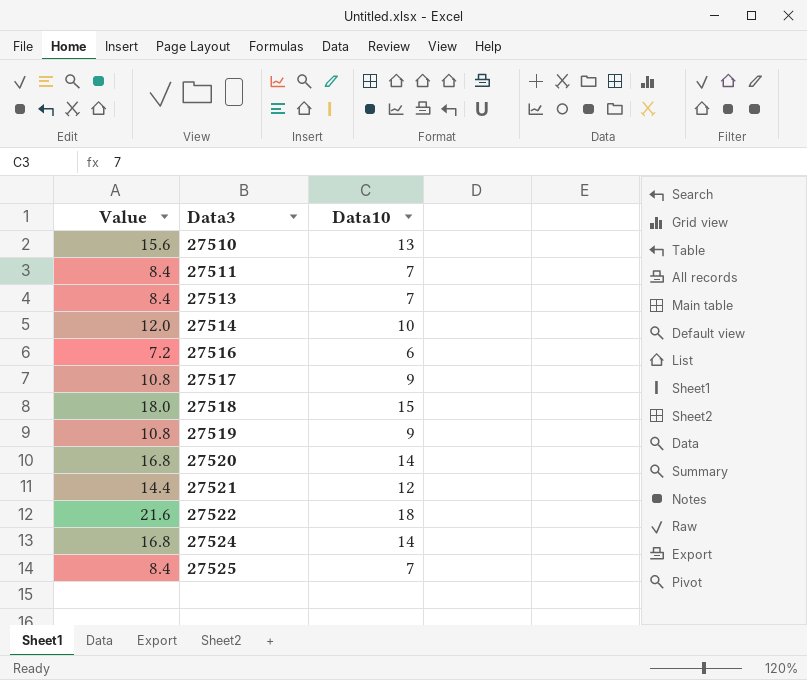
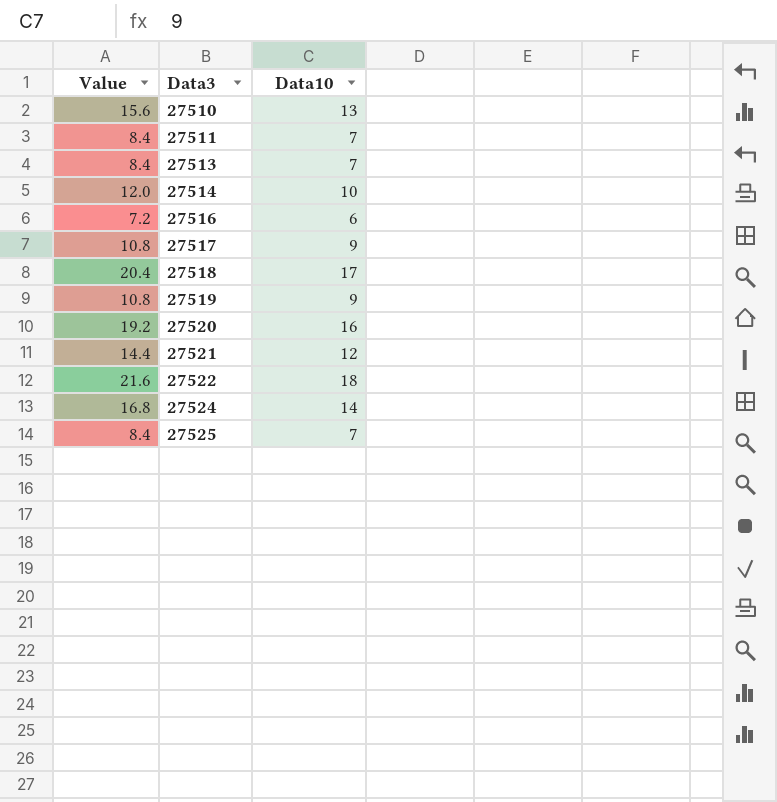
27518 | Value: 18.0 -> 20.4
27518 | Data10: 15 -> 17
27520 | Value: 16.8 -> 19.2
27520 | Data10: 14 -> 16

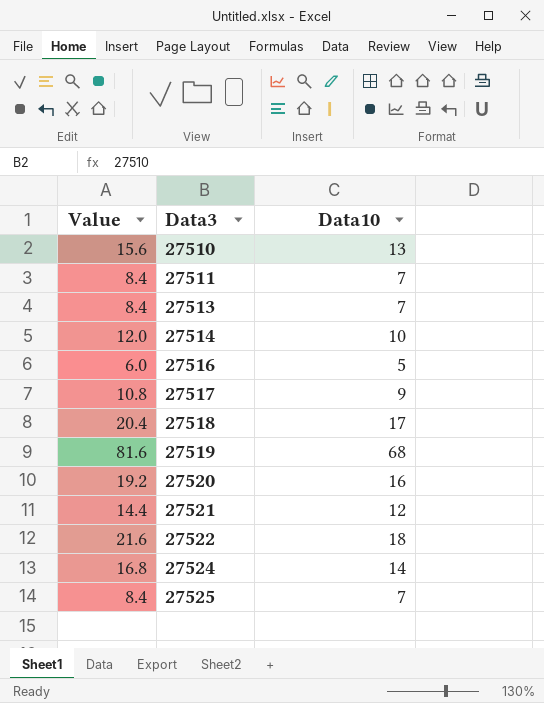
27516 | Value: 7.2 -> 6.0
27516 | Data10: 6 -> 5
27519 | Value: 10.8 -> 81.6
27519 | Data10: 9 -> 68

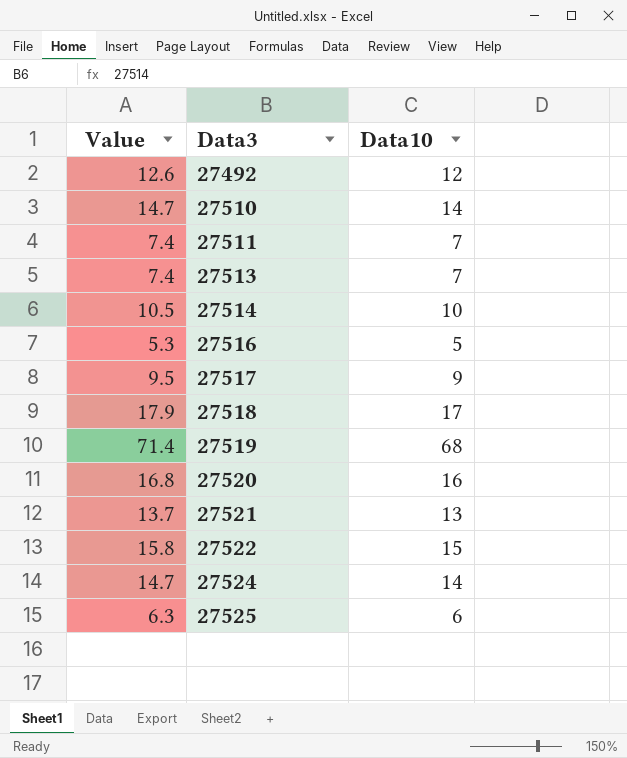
column Value | formula: [Data10] * 1.2 -> [Data10] * 1.05
row 27492: none -> 12.6 | 12
27510 | Data10: 13 -> 14
27521 | Data10: 12 -> 13
27522 | Data10: 18 -> 15
27525 | Data10: 7 -> 6

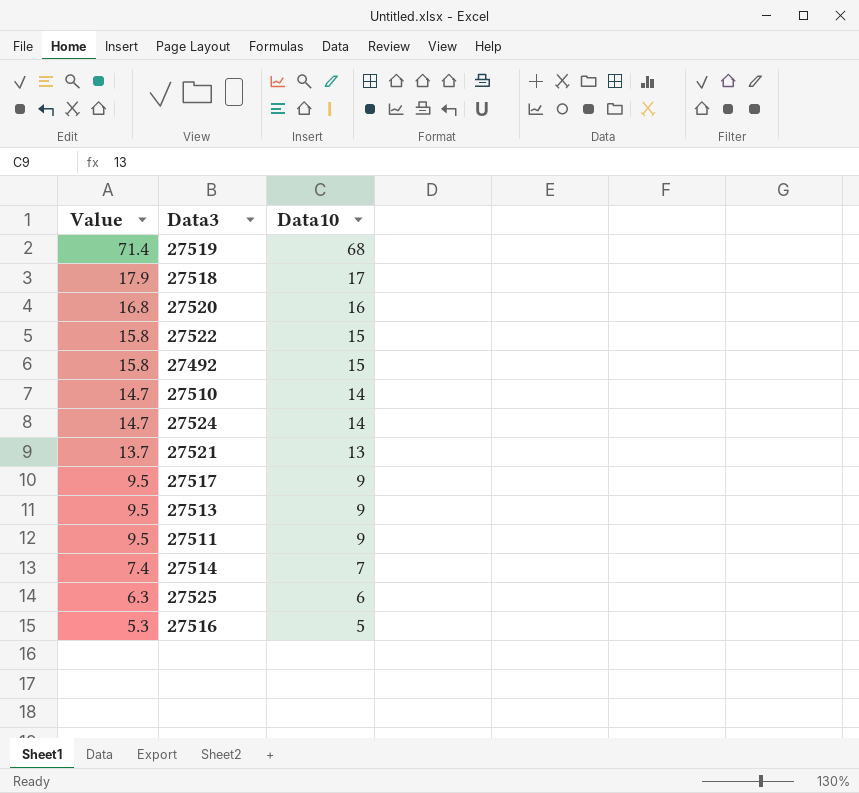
row order: Data3 ascending -> Value descending
27492 | Value: 12.6 -> 15.8
27492 | Data10: 12 -> 15
27513 | Value: 7.4 -> 9.5
27513 | Data10: 7 -> 9
27511 | Value: 7.4 -> 9.5
27511 | Data10: 7 -> 9
27514 | Value: 10.5 -> 7.4
27514 | Data10: 10 -> 7

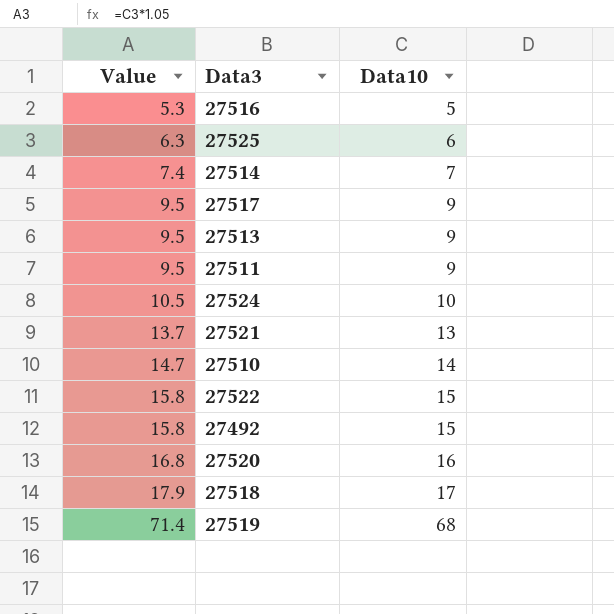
row order: Value descending -> Value ascending
27524 | Value: 14.7 -> 10.5
27524 | Data10: 14 -> 10

